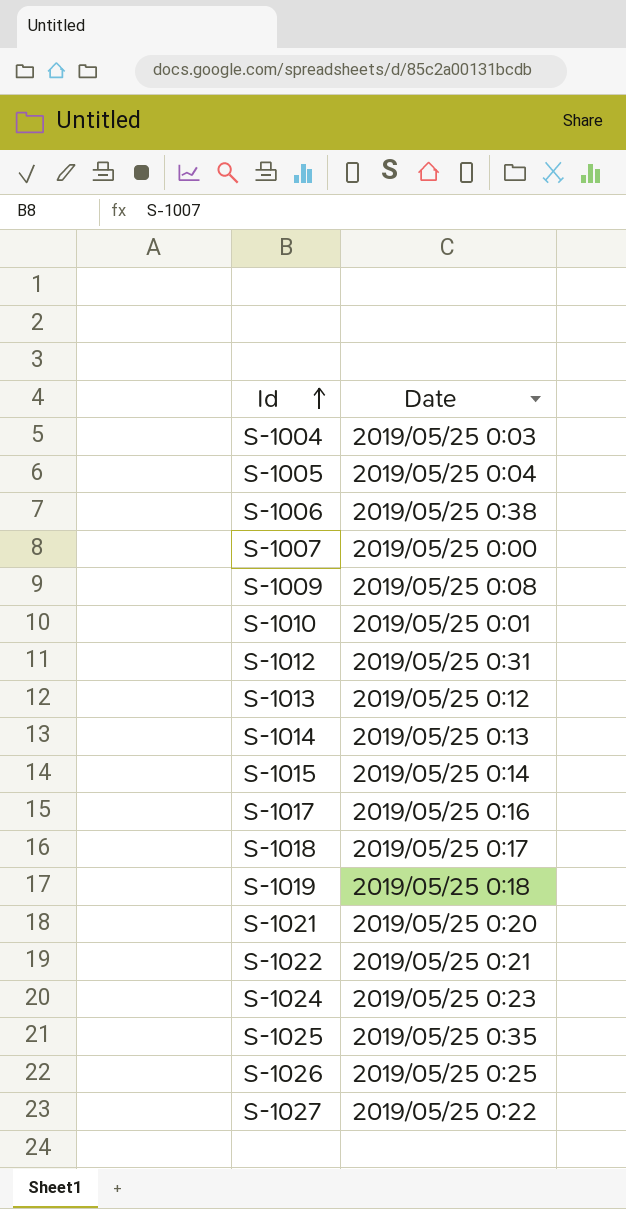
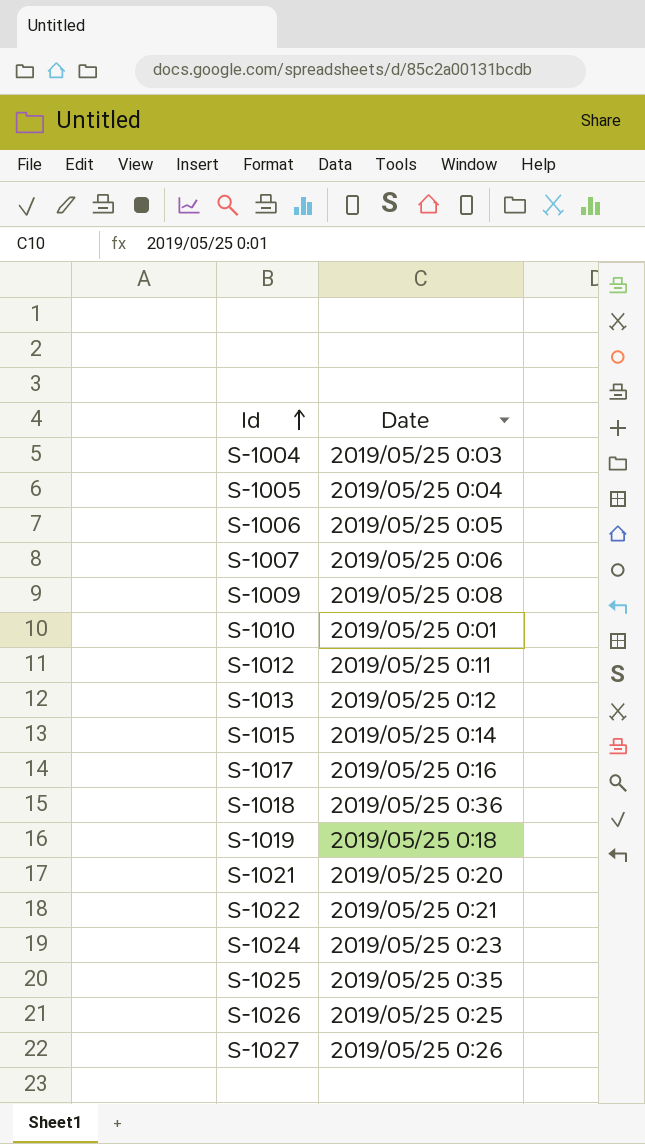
row S-1014: 2019/05/25 0:13 -> none
S-1006 | Date: 2019/05/25 0:38 -> 2019/05/25 0:05
S-1007 | Date: 2019/05/25 0:00 -> 2019/05/25 0:06
S-1012 | Date: 2019/05/25 0:31 -> 2019/05/25 0:11
S-1018 | Date: 2019/05/25 0:17 -> 2019/05/25 0:36
S-1027 | Date: 2019/05/25 0:22 -> 2019/05/25 0:26

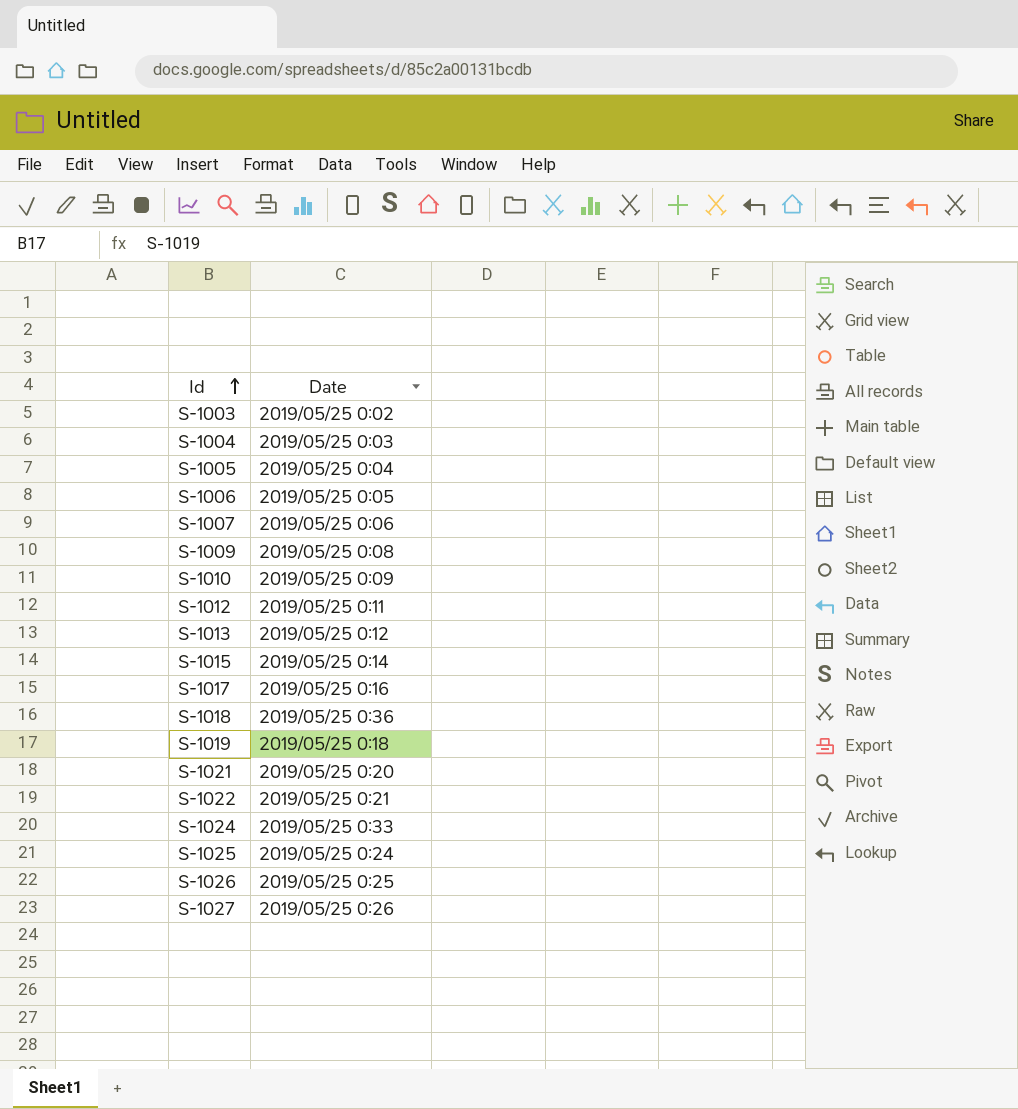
row S-1003: none -> 2019/05/25 0:02
S-1010 | Date: 2019/05/25 0:01 -> 2019/05/25 0:09
S-1024 | Date: 2019/05/25 0:23 -> 2019/05/25 0:33
S-1025 | Date: 2019/05/25 0:35 -> 2019/05/25 0:24

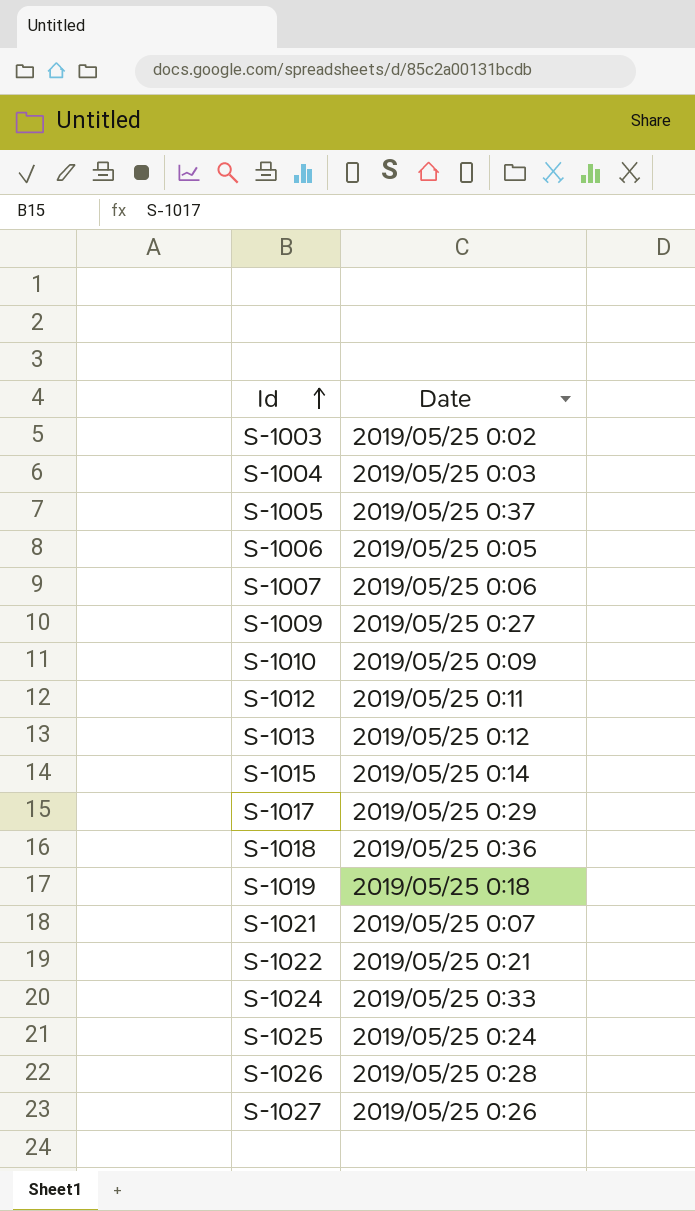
S-1005 | Date: 2019/05/25 0:04 -> 2019/05/25 0:37
S-1009 | Date: 2019/05/25 0:08 -> 2019/05/25 0:27
S-1017 | Date: 2019/05/25 0:16 -> 2019/05/25 0:29
S-1021 | Date: 2019/05/25 0:20 -> 2019/05/25 0:07
S-1026 | Date: 2019/05/25 0:25 -> 2019/05/25 0:28

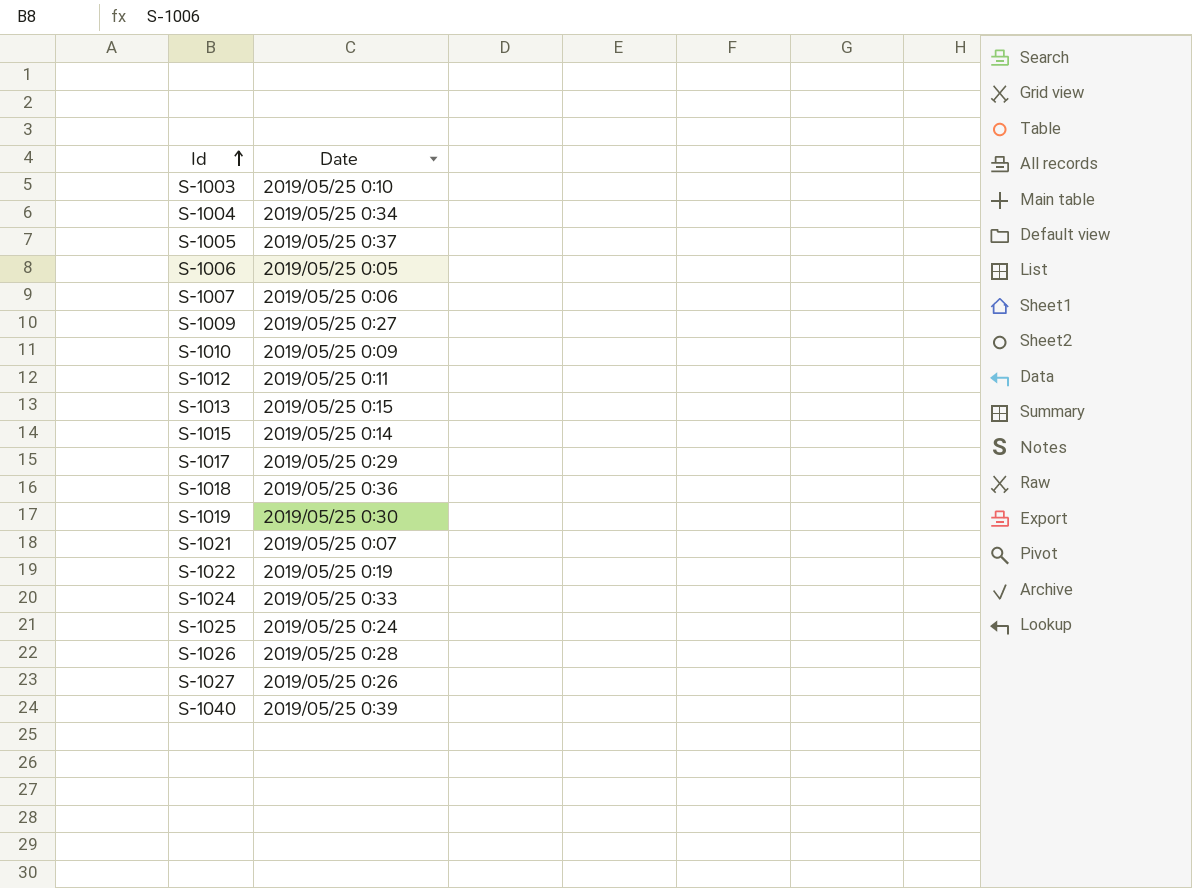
S-1003 | Date: 2019/05/25 0:02 -> 2019/05/25 0:10
S-1004 | Date: 2019/05/25 0:03 -> 2019/05/25 0:34
S-1013 | Date: 2019/05/25 0:12 -> 2019/05/25 0:15
S-1019 | Date: 2019/05/25 0:18 -> 2019/05/25 0:30
S-1022 | Date: 2019/05/25 0:21 -> 2019/05/25 0:19
row S-1040: none -> 2019/05/25 0:39

